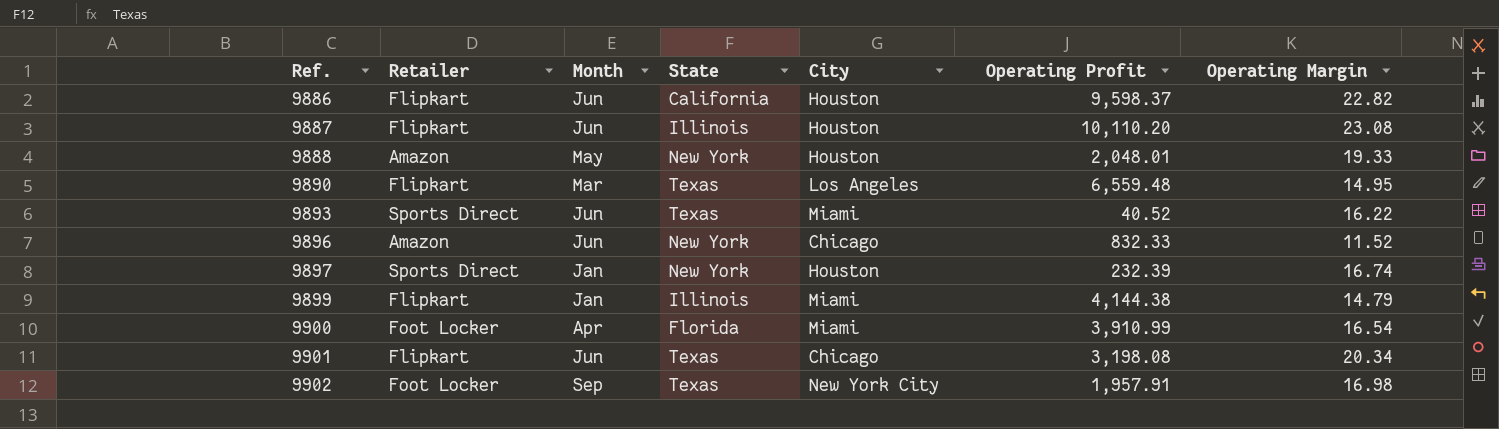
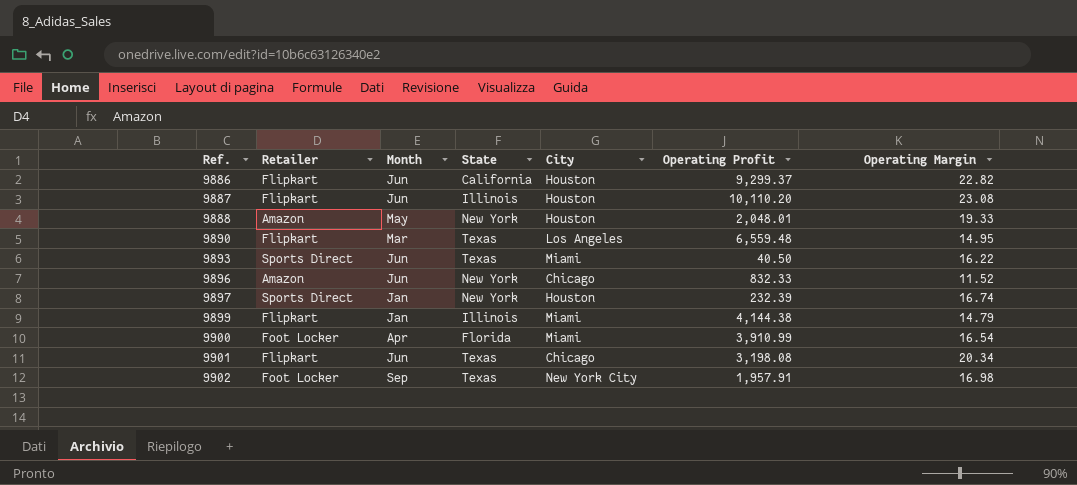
9886 | Operating Profit: 9,598.37 -> 9,299.37
9893 | Operating Profit: 40.52 -> 40.50

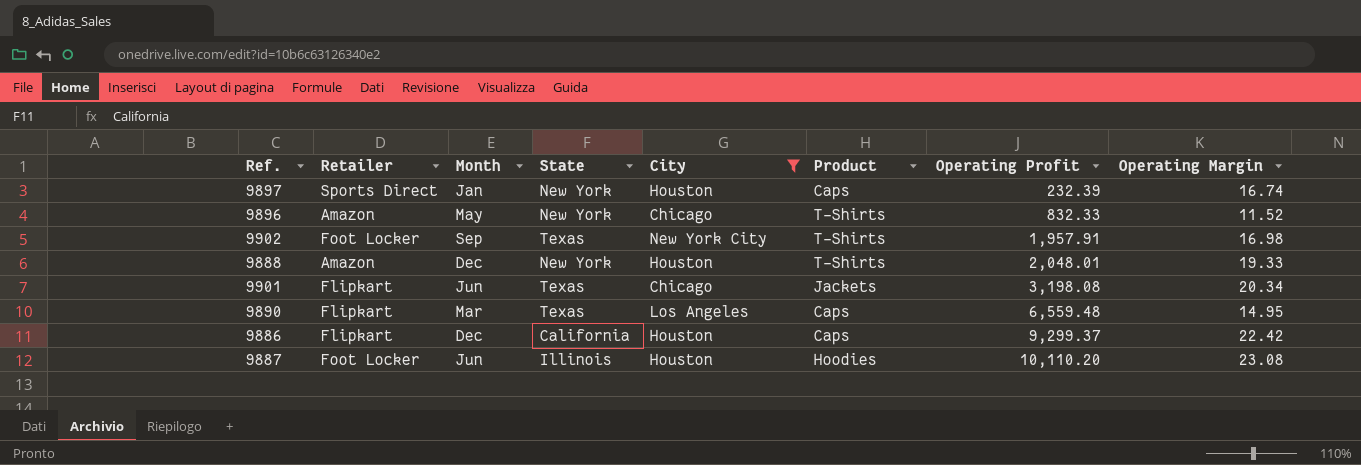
filter: none -> City != Miami
row order: Ref. ascending -> Operating Profit ascending
column Product | position: none -> 6
9896 | Month: Jun -> May
9888 | Month: May -> Dec
9886 | Month: Jun -> Dec
9886 | Operating Margin: 22.82 -> 22.42
9887 | Retailer: Flipkart -> Foot Locker

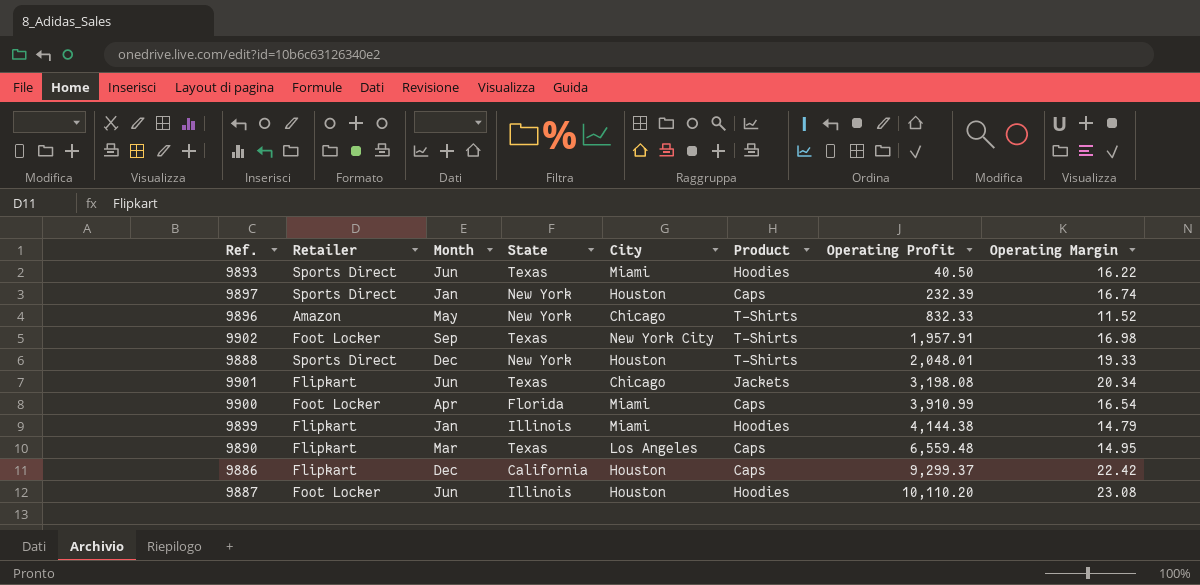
filter: City != Miami -> none
9888 | Retailer: Amazon -> Sports Direct

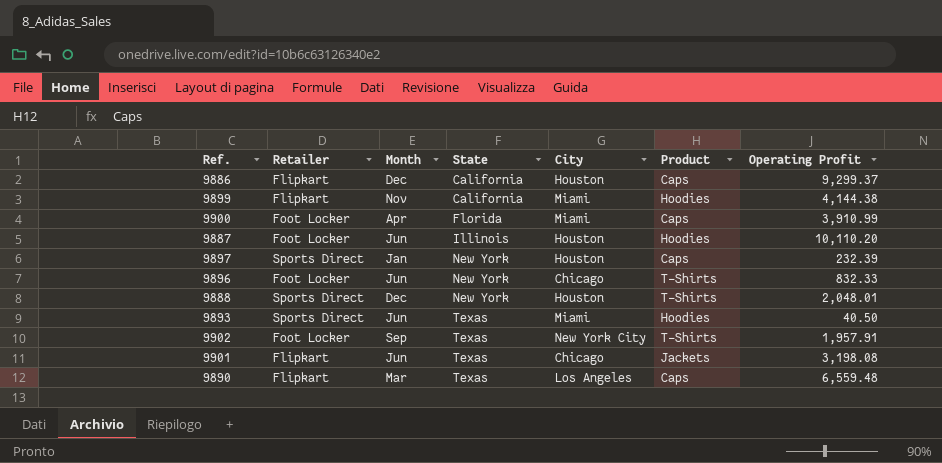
row order: Operating Profit ascending -> State ascending
column Operating Margin | position: 8 -> none
9899 | Month: Jan -> Nov
9899 | State: Illinois -> California
9896 | Retailer: Amazon -> Foot Locker
9896 | Month: May -> Jun

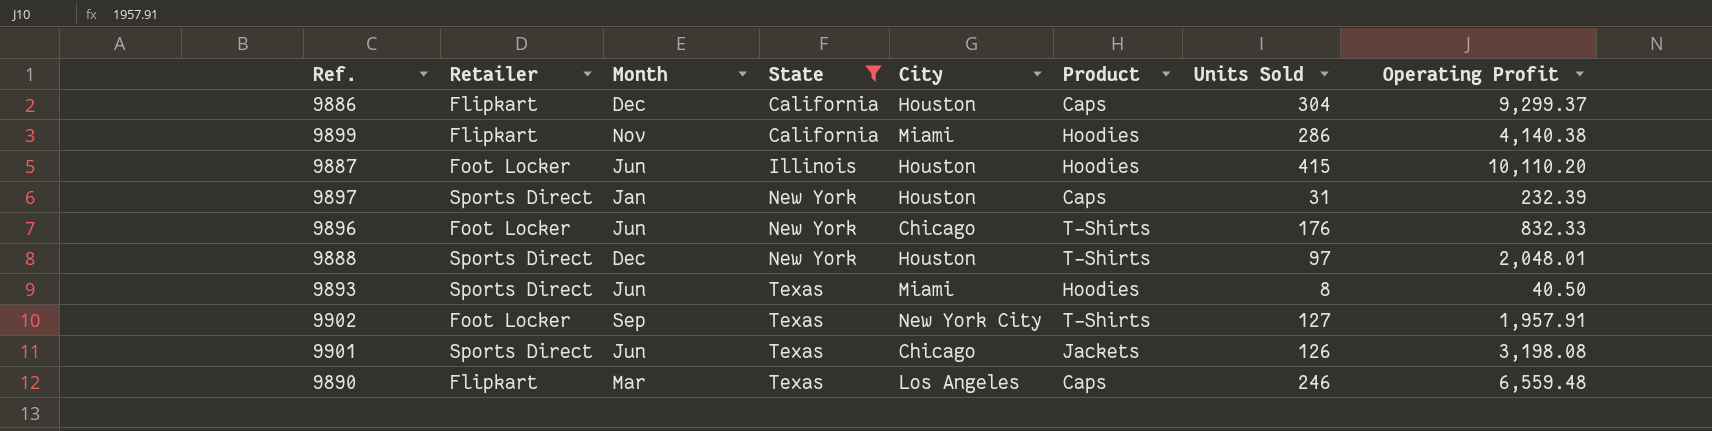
filter: none -> State != Florida
column Units Sold | position: none -> 7
9899 | Operating Profit: 4,144.38 -> 4,140.38
9901 | Retailer: Flipkart -> Sports Direct

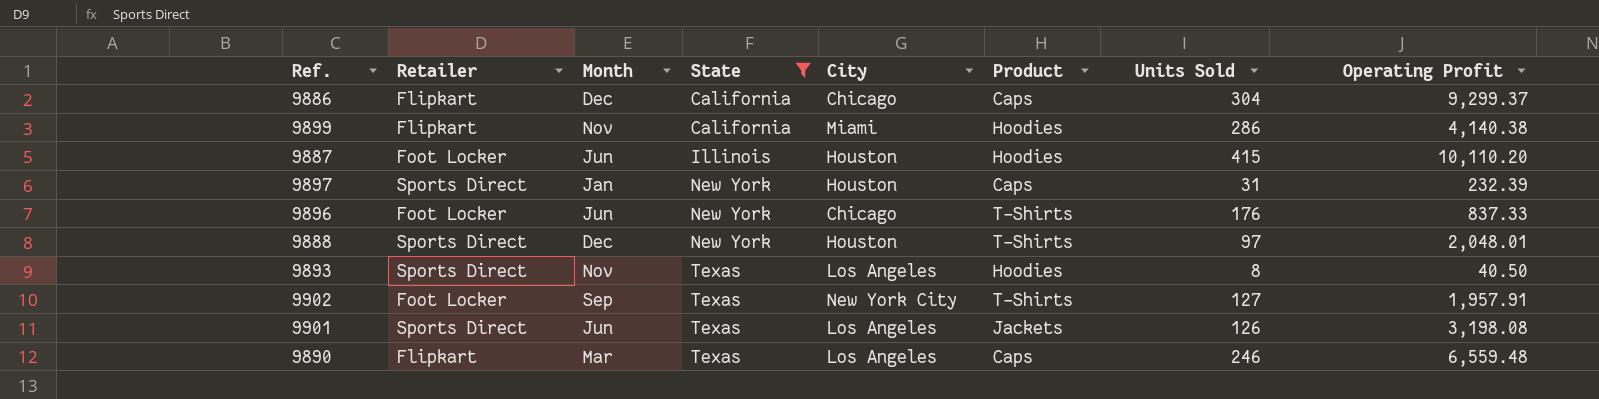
9886 | City: Houston -> Chicago
9896 | Operating Profit: 832.33 -> 837.33
9893 | Month: Jun -> Nov
9893 | City: Miami -> Los Angeles
9901 | City: Chicago -> Los Angeles

